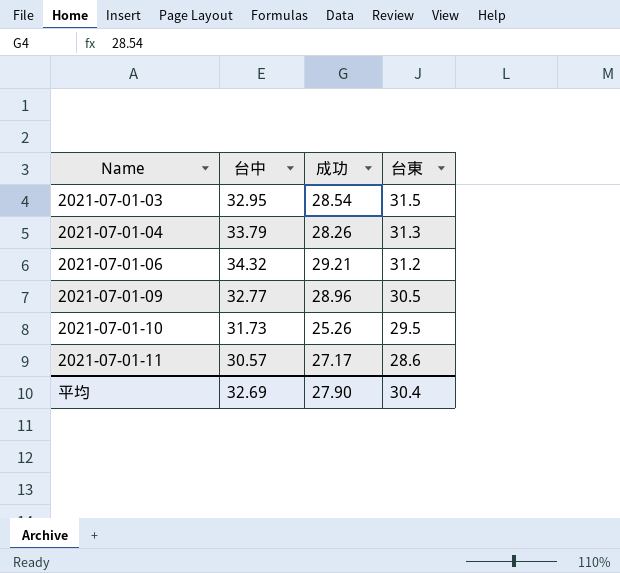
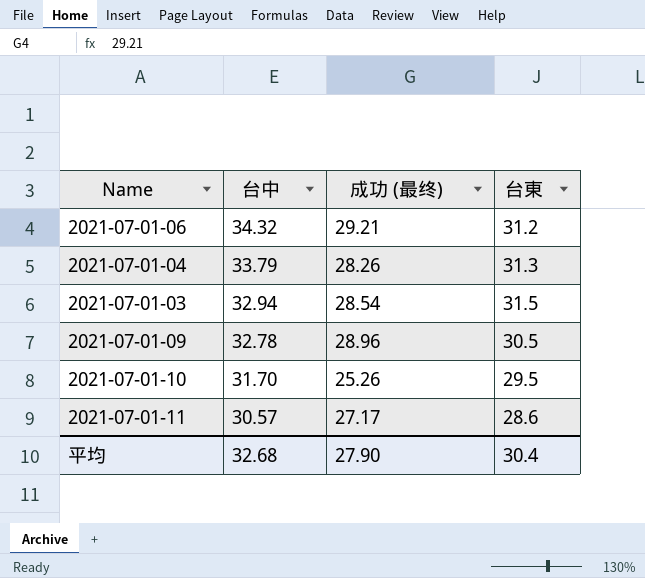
row order: Name ascending -> 台中 descending
column name: 成功 -> 成功 (最终)
2021-07-01-03 | 台中: 32.95 -> 32.94
2021-07-01-09 | 台中: 32.77 -> 32.78
2021-07-01-10 | 台中: 31.73 -> 31.70
平均 | 台中: 32.69 -> 32.68

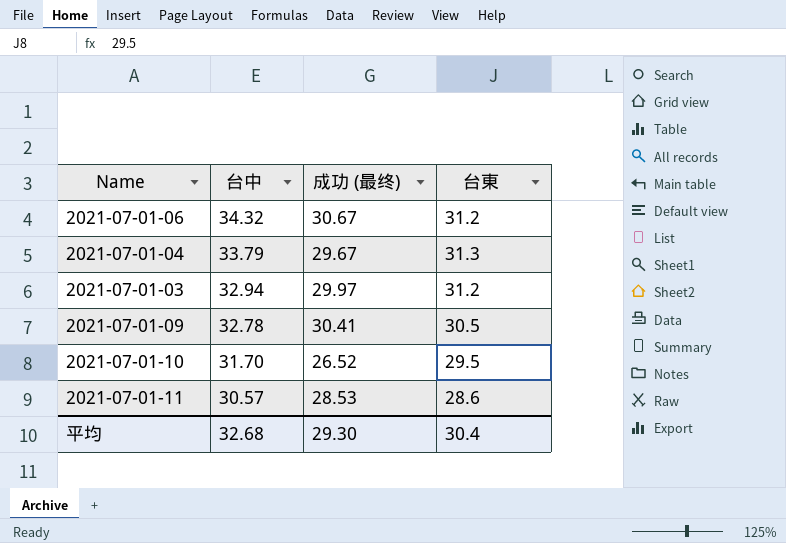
2021-07-01-06 | 成功 (最终): 29.21 -> 30.67
2021-07-01-04 | 成功 (最终): 28.26 -> 29.67
2021-07-01-03 | 成功 (最终): 28.54 -> 29.97
2021-07-01-03 | 台東: 31.5 -> 31.2
2021-07-01-09 | 成功 (最终): 28.96 -> 30.41
2021-07-01-10 | 成功 (最终): 25.26 -> 26.52
2021-07-01-11 | 成功 (最终): 27.17 -> 28.53
平均 | 成功 (最终): 27.90 -> 29.30

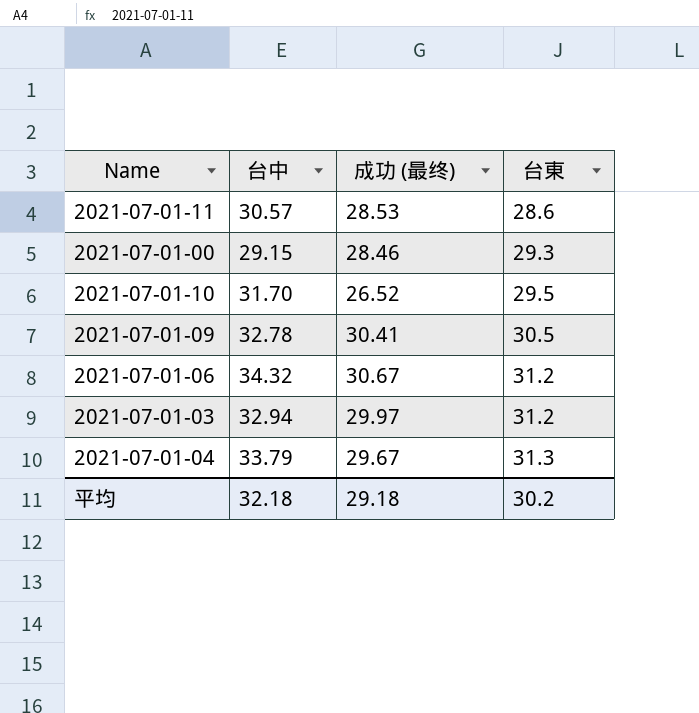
row order: 台中 descending -> 台東 ascending
row 2021-07-01-00: none -> 29.15 | 28.46 | 29.3
平均 | 台中: 32.68 -> 32.18
平均 | 成功 (最终): 29.30 -> 29.18
平均 | 台東: 30.4 -> 30.2

